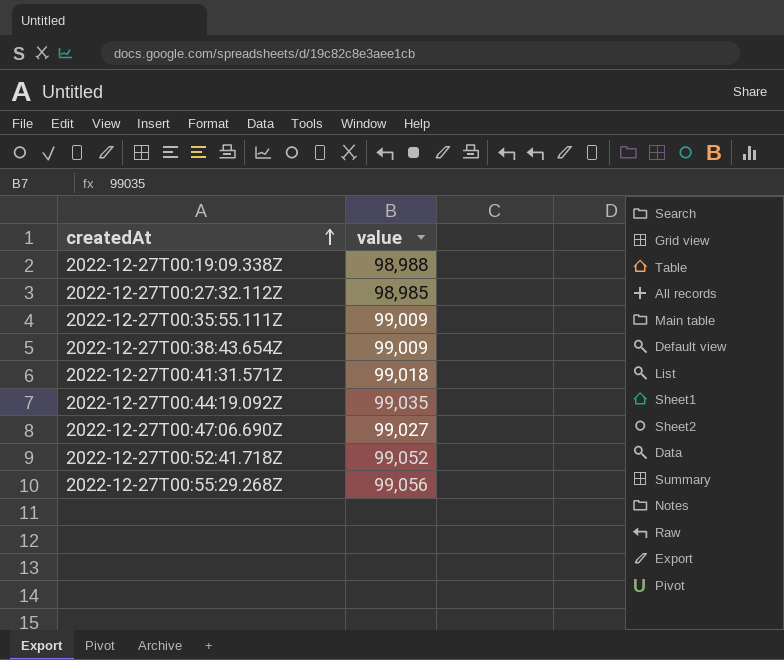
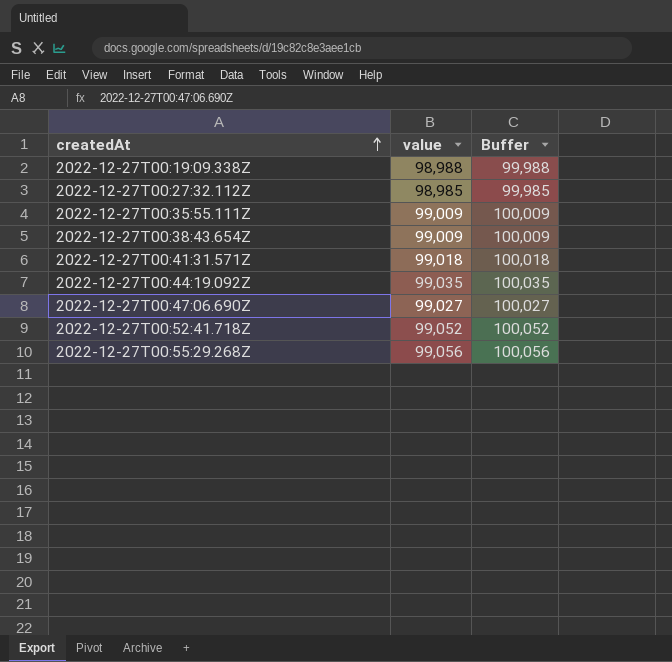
column Buffer | formula: none -> [value] + 1000

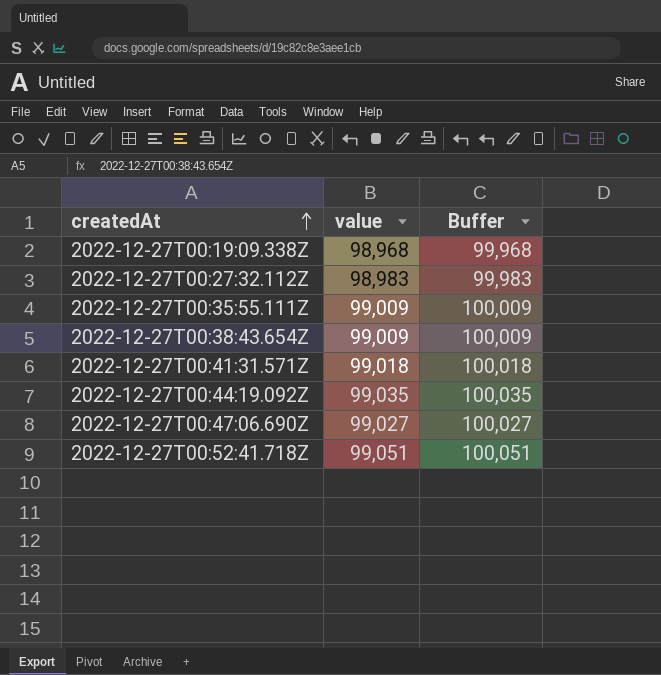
row 2022-12-27T00:55:29.268Z: 99,056 | 100,056 -> none
2022-12-27T00:19:09.338Z | value: 98,988 -> 98,968
2022-12-27T00:19:09.338Z | Buffer: 99,988 -> 99,968
2022-12-27T00:27:32.112Z | value: 98,985 -> 98,983
2022-12-27T00:27:32.112Z | Buffer: 99,985 -> 99,983
2022-12-27T00:52:41.718Z | value: 99,052 -> 99,051
2022-12-27T00:52:41.718Z | Buffer: 100,052 -> 100,051

